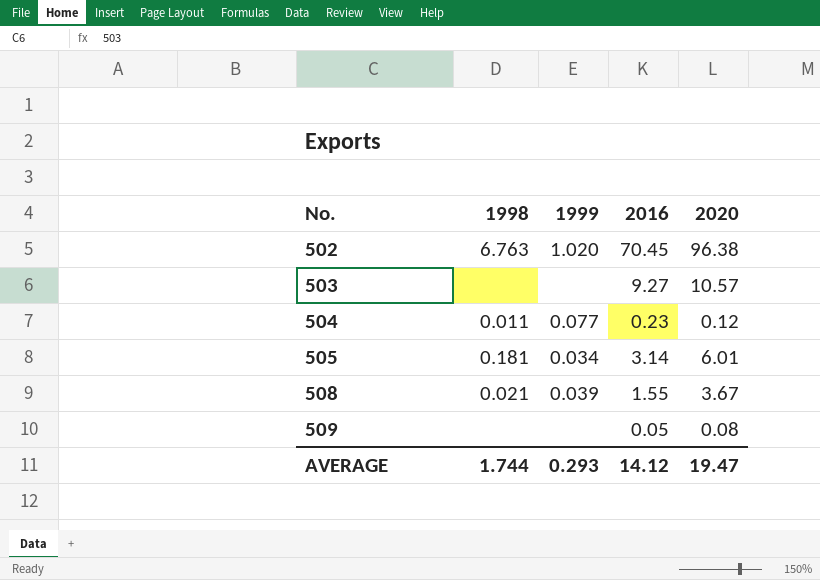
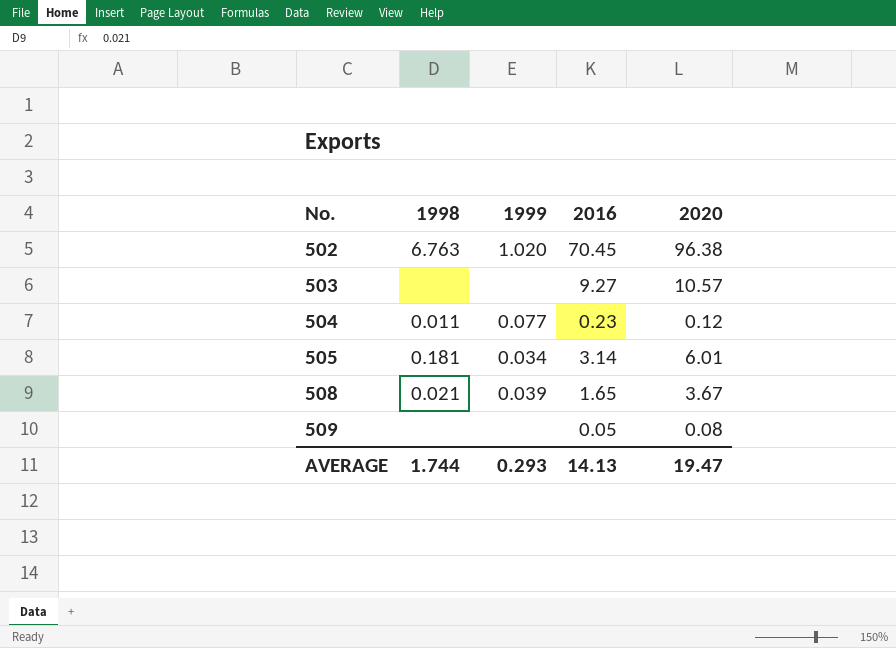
508 | 2016: 1.55 -> 1.65
AVERAGE | 2016: 14.12 -> 14.13

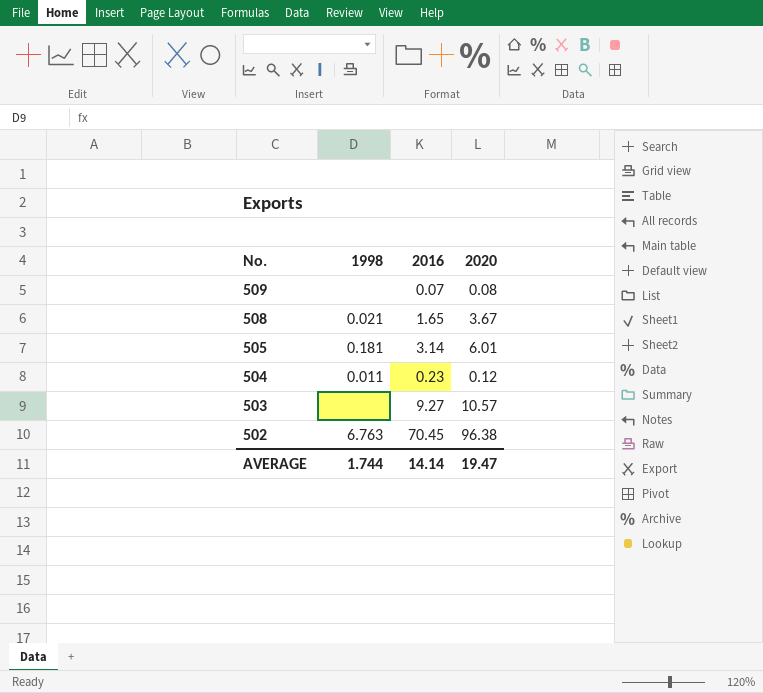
row order: No. ascending -> No. descending
column 1999 | position: 3 -> none
509 | 2016: 0.05 -> 0.07
AVERAGE | 2016: 14.13 -> 14.14

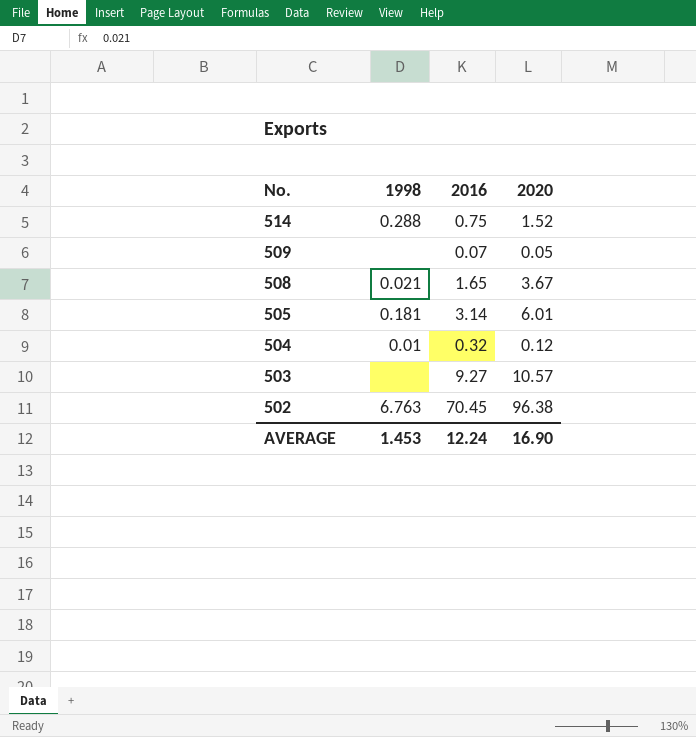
row 514: none -> 0.288 | 0.75 | 1.52
509 | 2020: 0.08 -> 0.05
504 | 1998: 0.011 -> 0.01
504 | 2016: 0.23 -> 0.32
AVERAGE | 1998: 1.744 -> 1.453
AVERAGE | 2016: 14.14 -> 12.24
AVERAGE | 2020: 19.47 -> 16.90

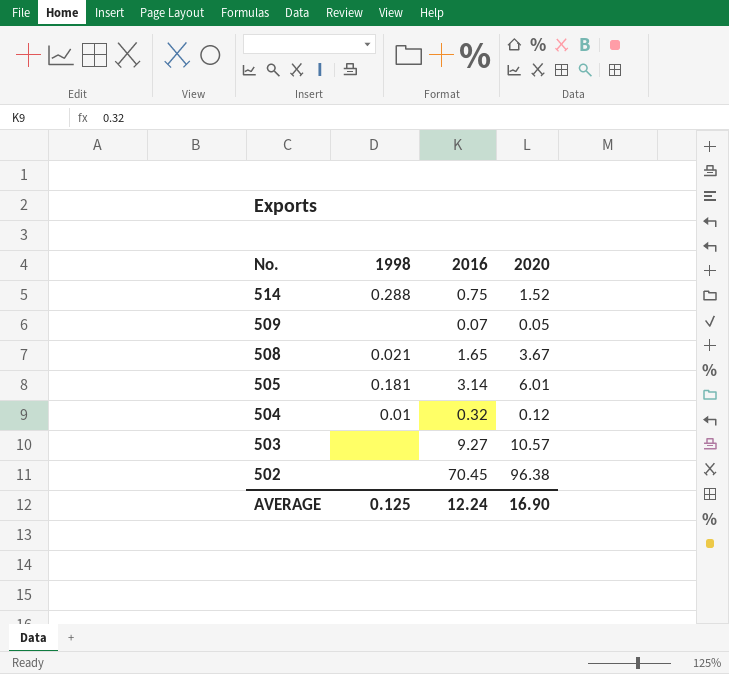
502 | 1998: 6.763 -> none
AVERAGE | 1998: 1.453 -> 0.125

